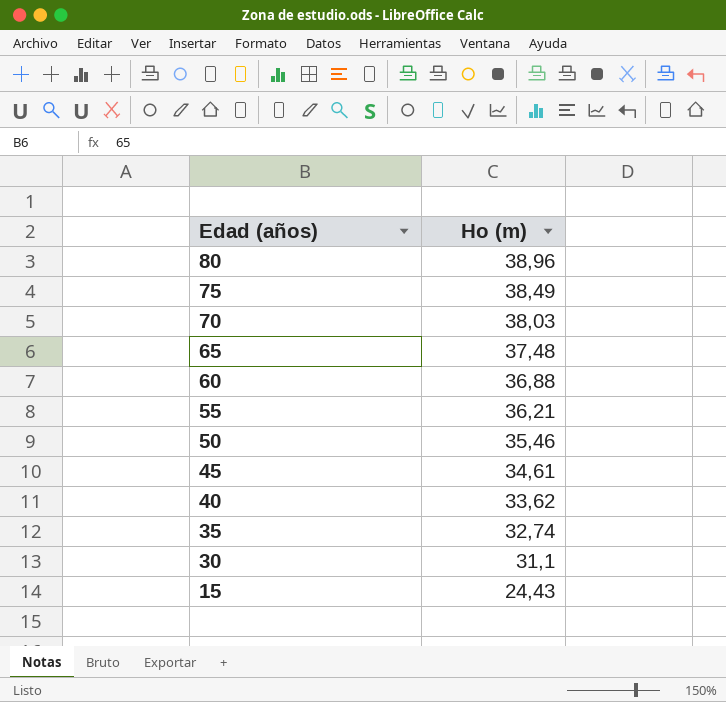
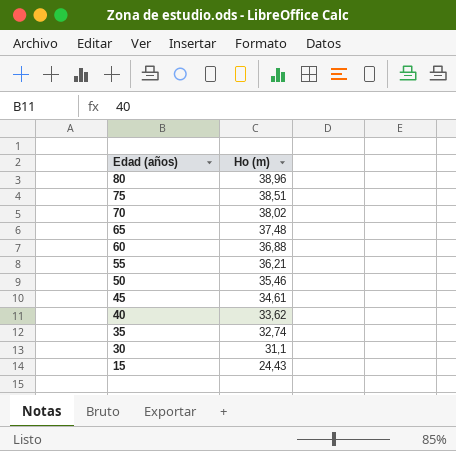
75 | Ho (m): 38,49 -> 38,51
70 | Ho (m): 38,03 -> 38,02

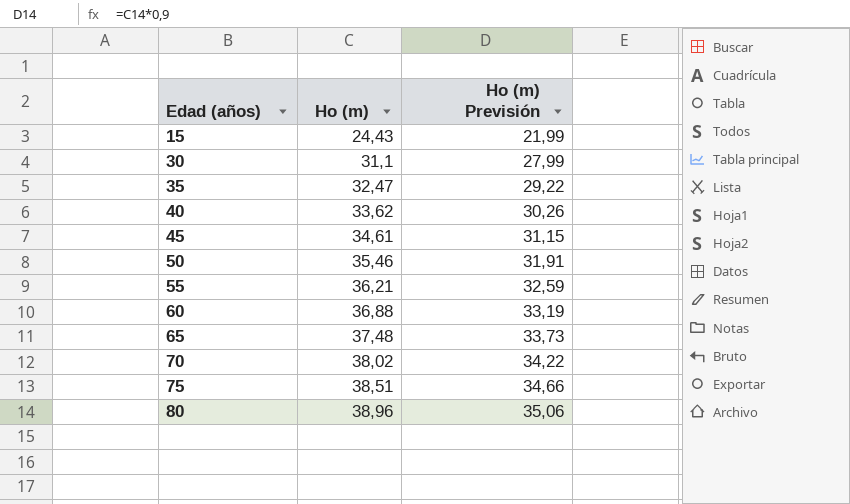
row order: Edad (años) descending -> Edad (años) ascending
column Ho (m) Previsión | formula: none -> [Ho (m)] * 0,9
35 | Ho (m): 32,74 -> 32,47

